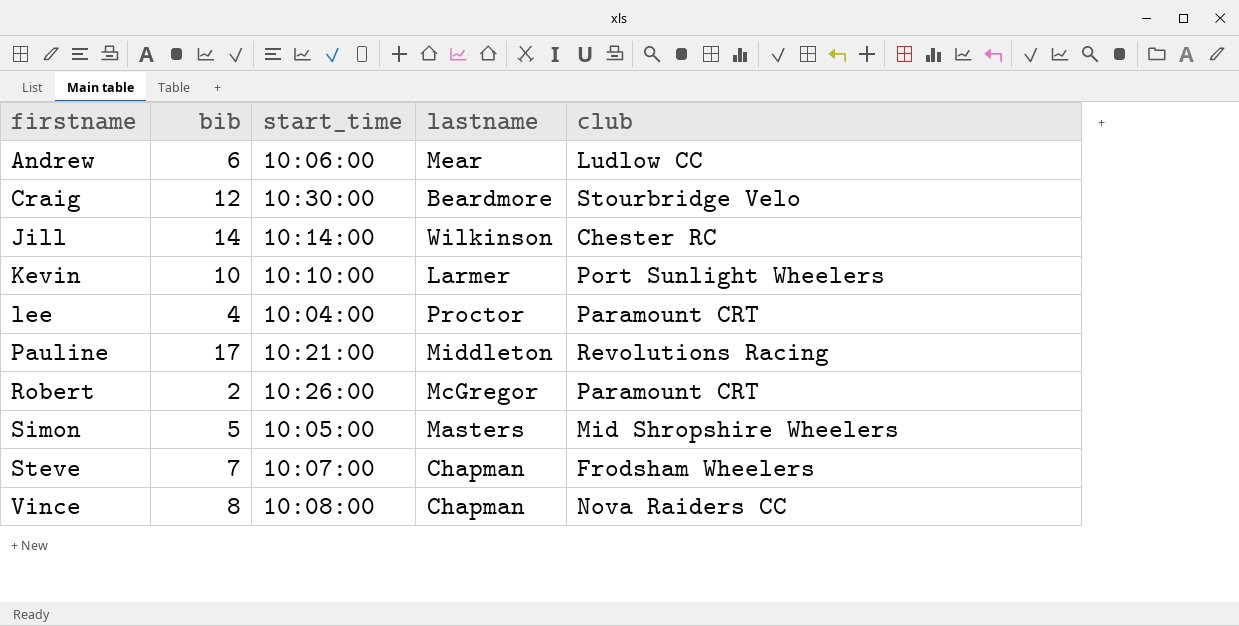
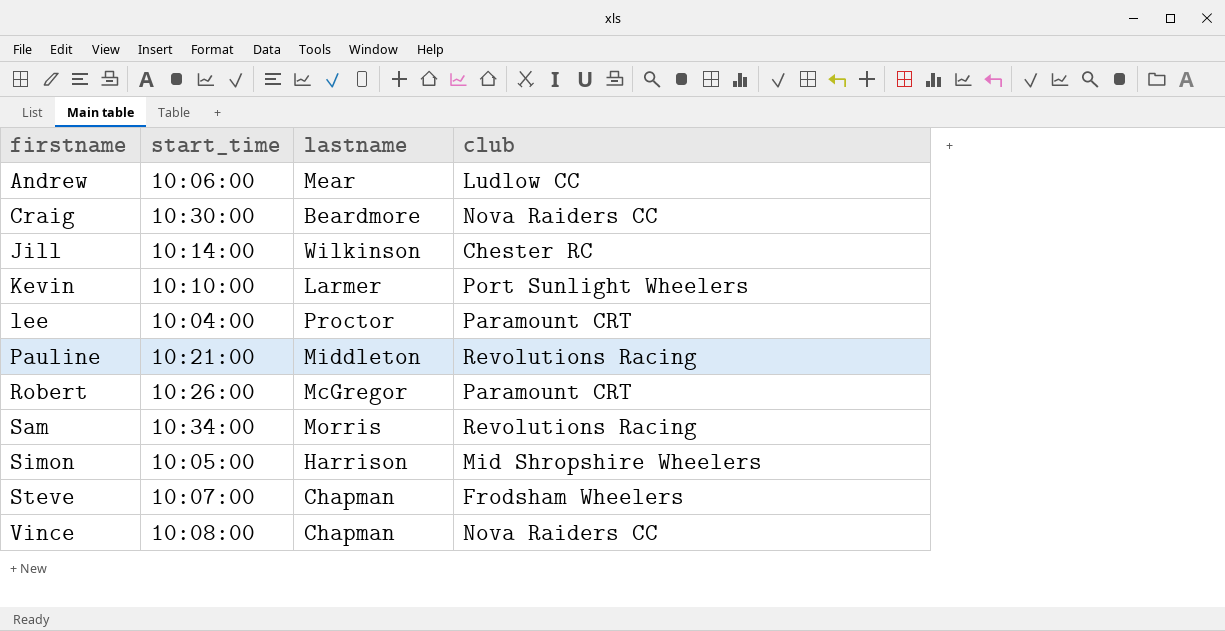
column bib | position: 2 -> none
Craig | club: Stourbridge Velo -> Nova Raiders CC
row Sam: none -> 10:34:00 | Morris | Revolutions Racing
Simon | lastname: Masters -> Harrison

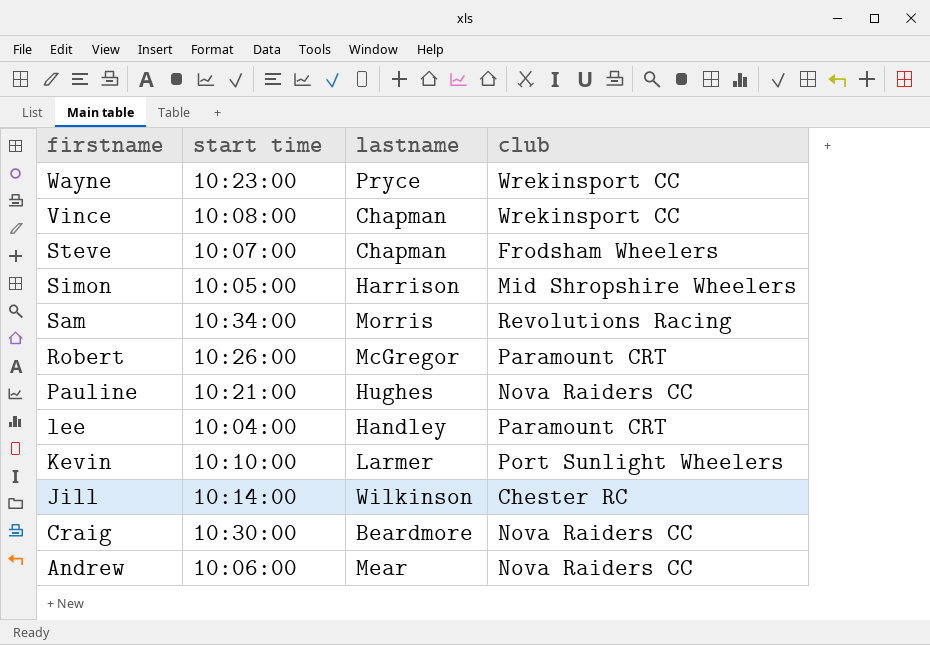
row order: firstname ascending -> firstname descending
column name: start_time -> start time
row Wayne: none -> 10:23:00 | Pryce | Wrekinsport CC
Vince | club: Nova Raiders CC -> Wrekinsport CC
Pauline | lastname: Middleton -> Hughes
Pauline | club: Revolutions Racing -> Nova Raiders CC
lee | lastname: Proctor -> Handley
Andrew | club: Ludlow CC -> Nova Raiders CC

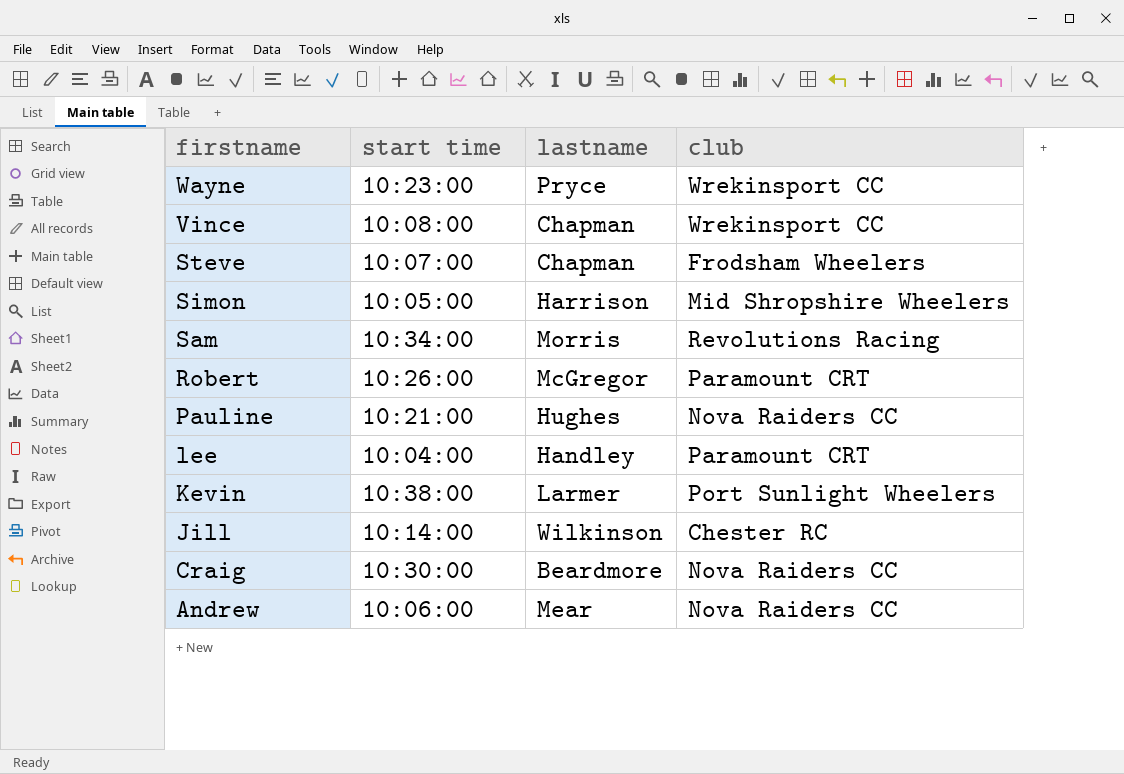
Kevin | start time: 10:10:00 -> 10:38:00

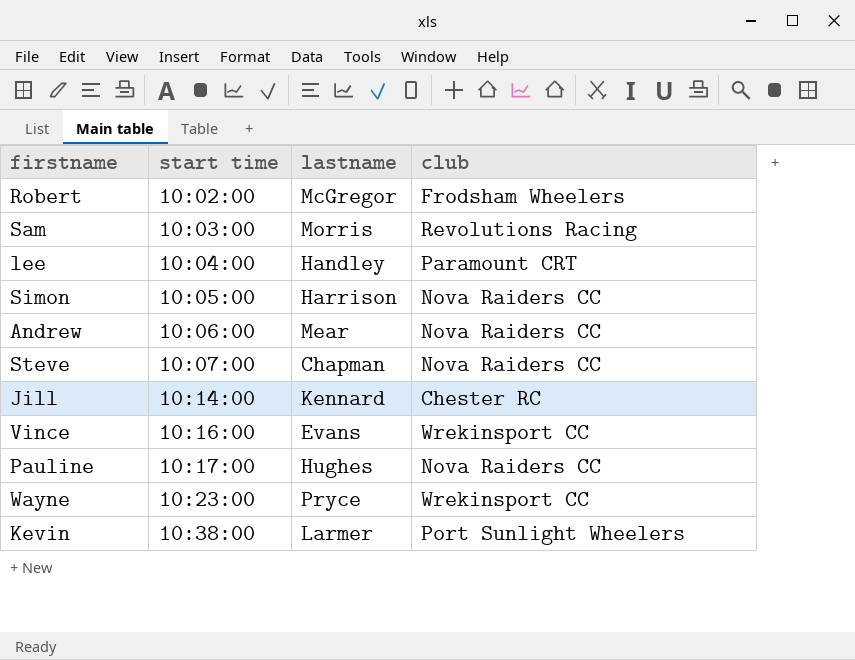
row order: firstname descending -> start time ascending
row Craig: 10:30:00 | Beardmore | Nova Raiders CC -> none
Robert | start time: 10:26:00 -> 10:02:00
Robert | club: Paramount CRT -> Frodsham Wheelers
Sam | start time: 10:34:00 -> 10:03:00
Simon | club: Mid Shropshire Wheelers -> Nova Raiders CC
Steve | club: Frodsham Wheelers -> Nova Raiders CC
Jill | lastname: Wilkinson -> Kennard
Vince | start time: 10:08:00 -> 10:16:00
Vince | lastname: Chapman -> Evans
Pauline | start time: 10:21:00 -> 10:17:00

